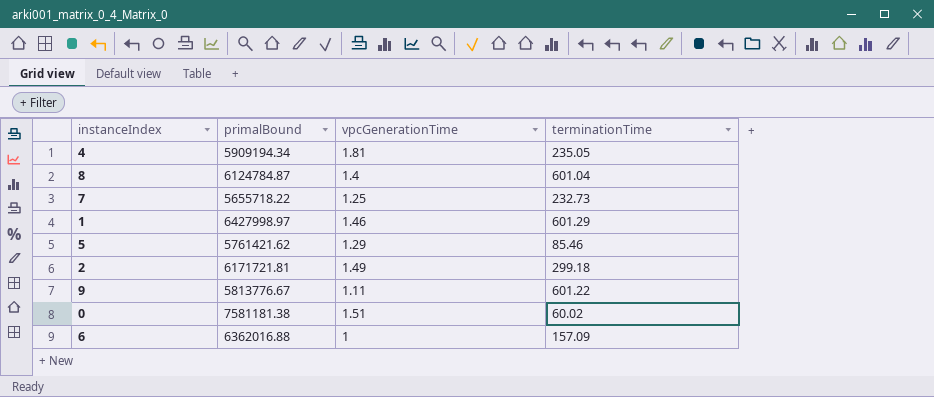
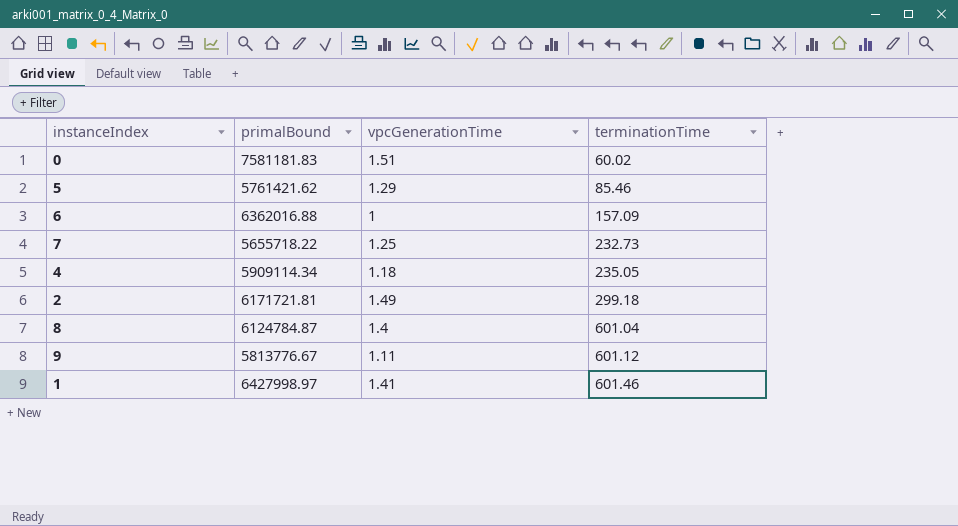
row order: none -> terminationTime ascending
0 | primalBound: 7581181.38 -> 7581181.83
4 | primalBound: 5909194.34 -> 5909114.34
4 | vpcGenerationTime: 1.81 -> 1.18
9 | terminationTime: 601.22 -> 601.12
1 | vpcGenerationTime: 1.46 -> 1.41
1 | terminationTime: 601.29 -> 601.46

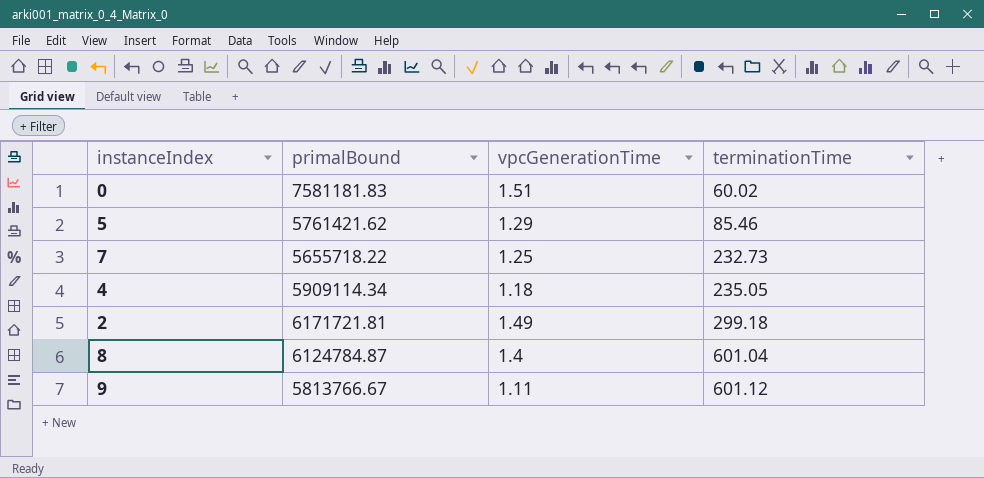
row 6: 6362016.88 | 1 | 157.09 -> none
row 1: 6427998.97 | 1.41 | 601.46 -> none
9 | primalBound: 5813776.67 -> 5813766.67

